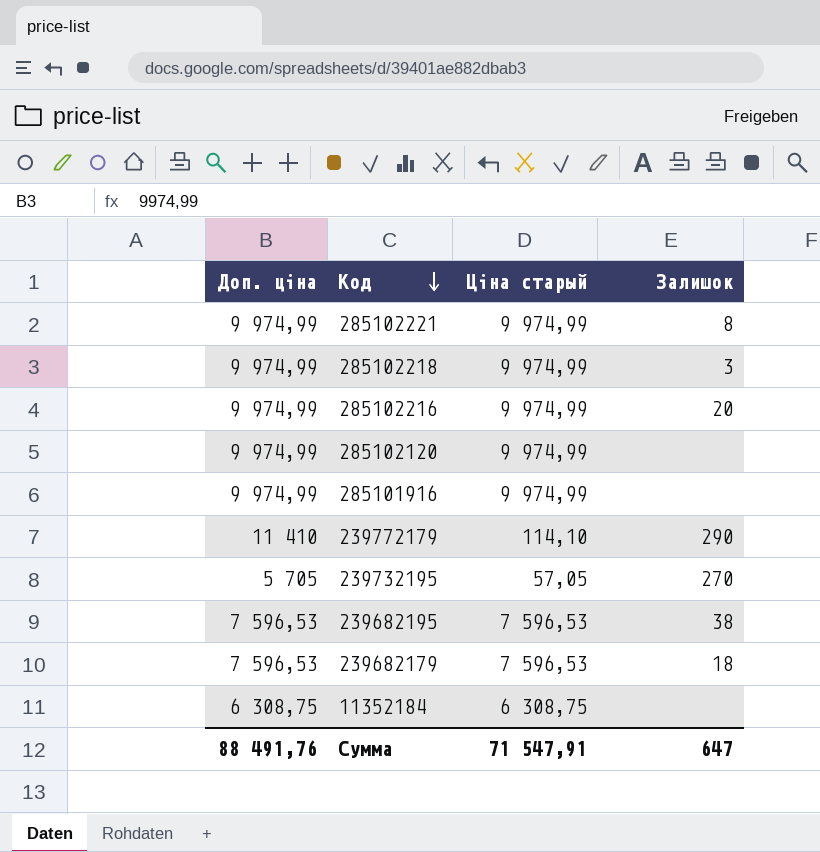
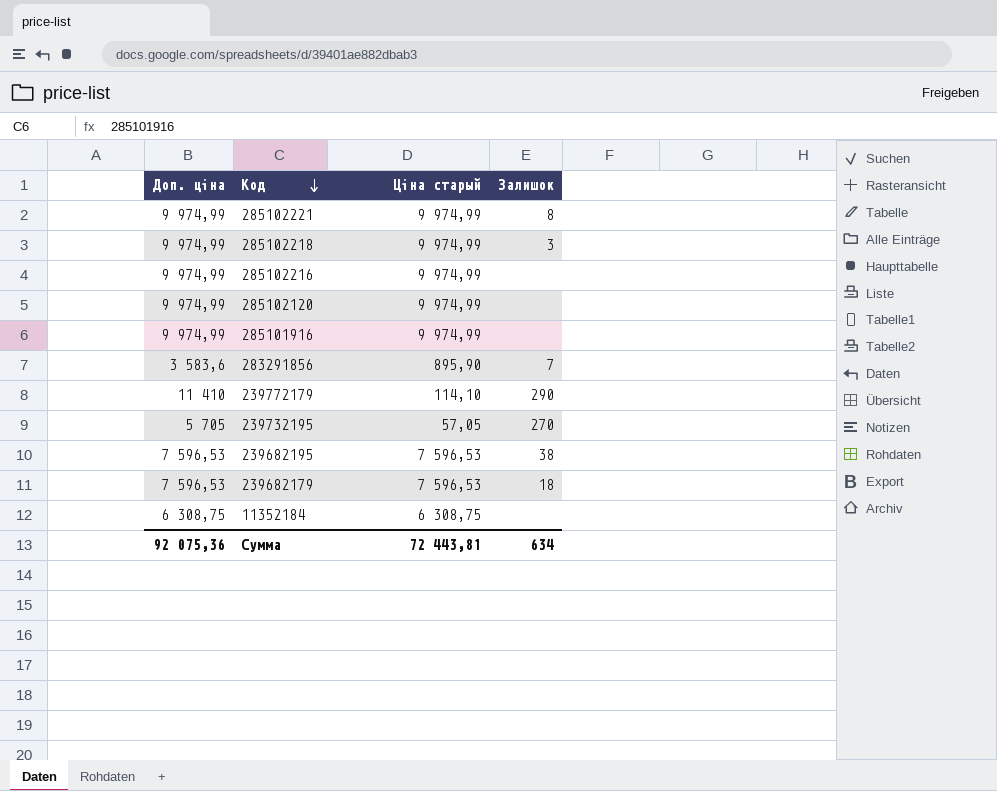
285102216 | Залишок: 20 -> none
row 283291856: none -> 3 583,6 | 895,90 | 7
Сумма | Доп. ціна: 88 491,76 -> 92 075,36
Сумма | Ціна старый: 71 547,91 -> 72 443,81
Сумма | Залишок: 647 -> 634

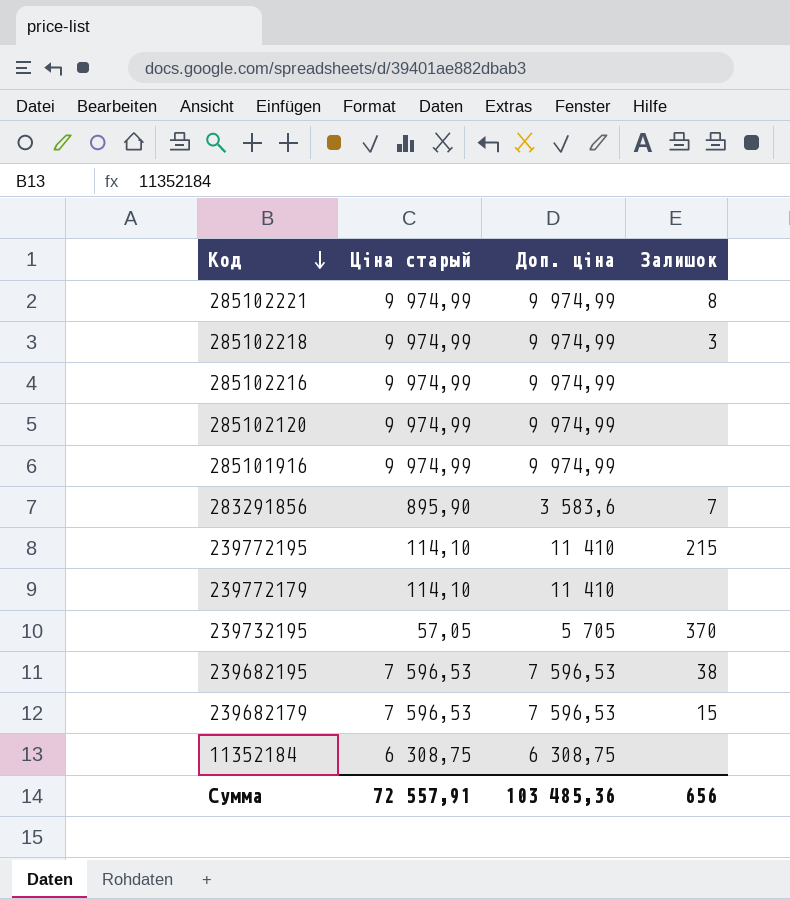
column Доп. ціна | position: 1 -> 3
row 239772195: none -> 114,10 | 11 410 | 215
239772179 | Залишок: 290 -> none
239732195 | Залишок: 270 -> 370
239682179 | Залишок: 18 -> 15
Сумма | Ціна старый: 72 443,81 -> 72 557,91
Сумма | Доп. ціна: 92 075,36 -> 103 485,36
Сумма | Залишок: 634 -> 656

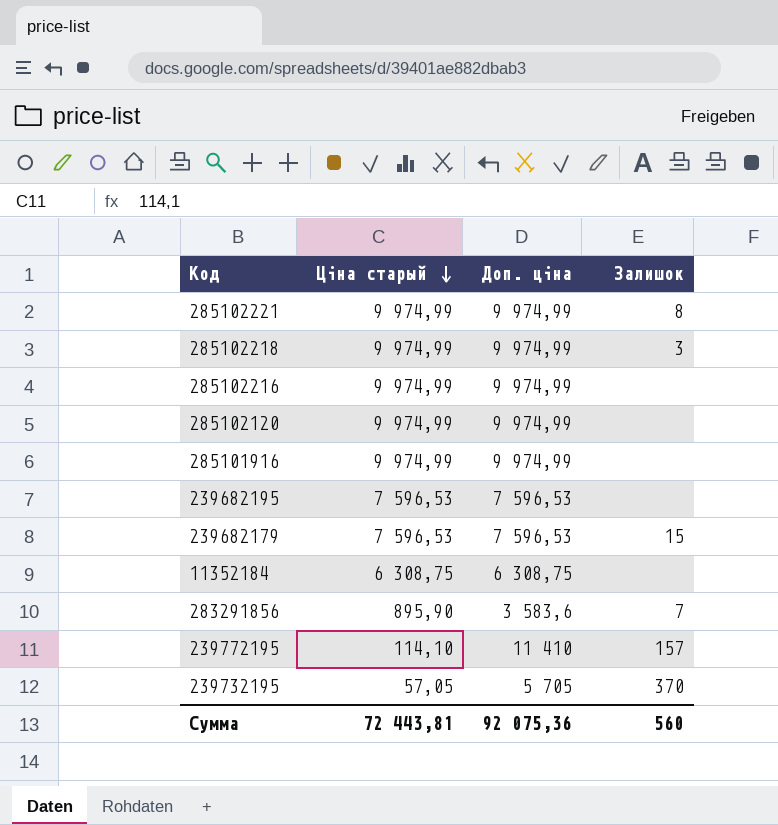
row order: Код descending -> Ціна старый descending
row 239772179: 114,10 | 11 410 | none -> none
239682195 | Залишок: 38 -> none
239772195 | Залишок: 215 -> 157
Сумма | Ціна старый: 72 557,91 -> 72 443,81
Сумма | Доп. ціна: 103 485,36 -> 92 075,36
Сумма | Залишок: 656 -> 560

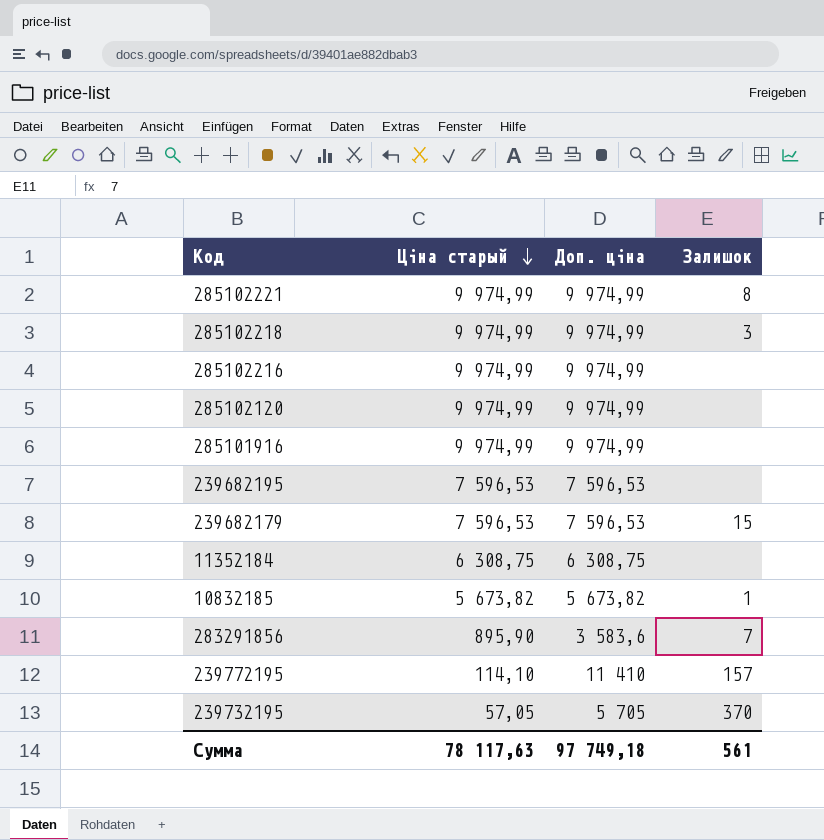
row 10832185: none -> 5 673,82 | 5 673,82 | 1
Сумма | Ціна старый: 72 443,81 -> 78 117,63
Сумма | Доп. ціна: 92 075,36 -> 97 749,18
Сумма | Залишок: 560 -> 561

